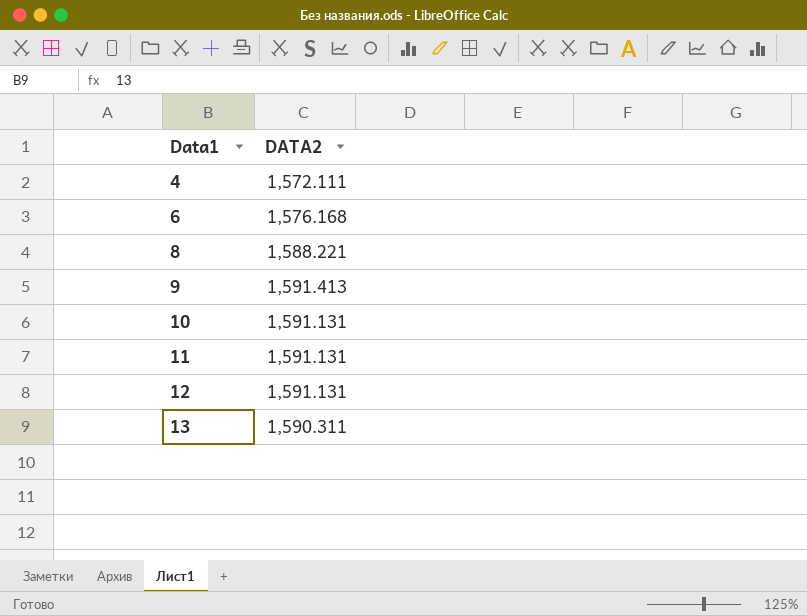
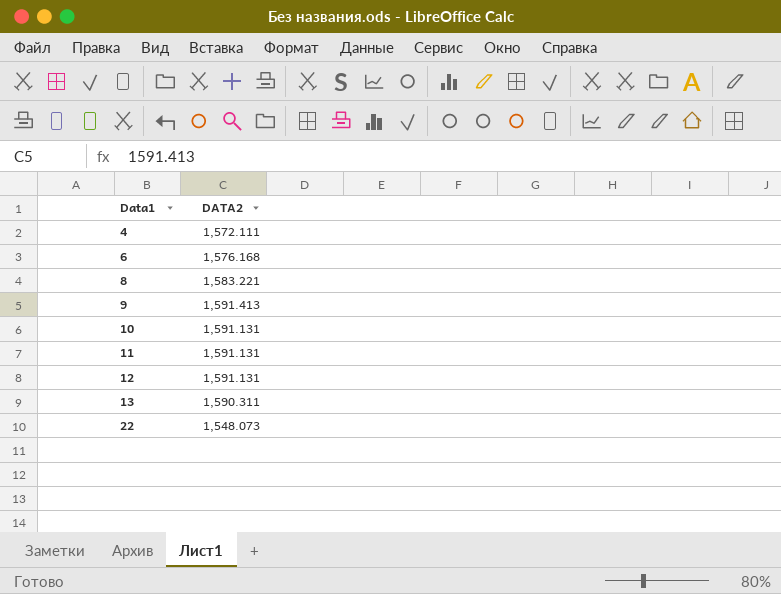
8 | DATA2: 1,588.221 -> 1,583.221
row 22: none -> 1,548.073

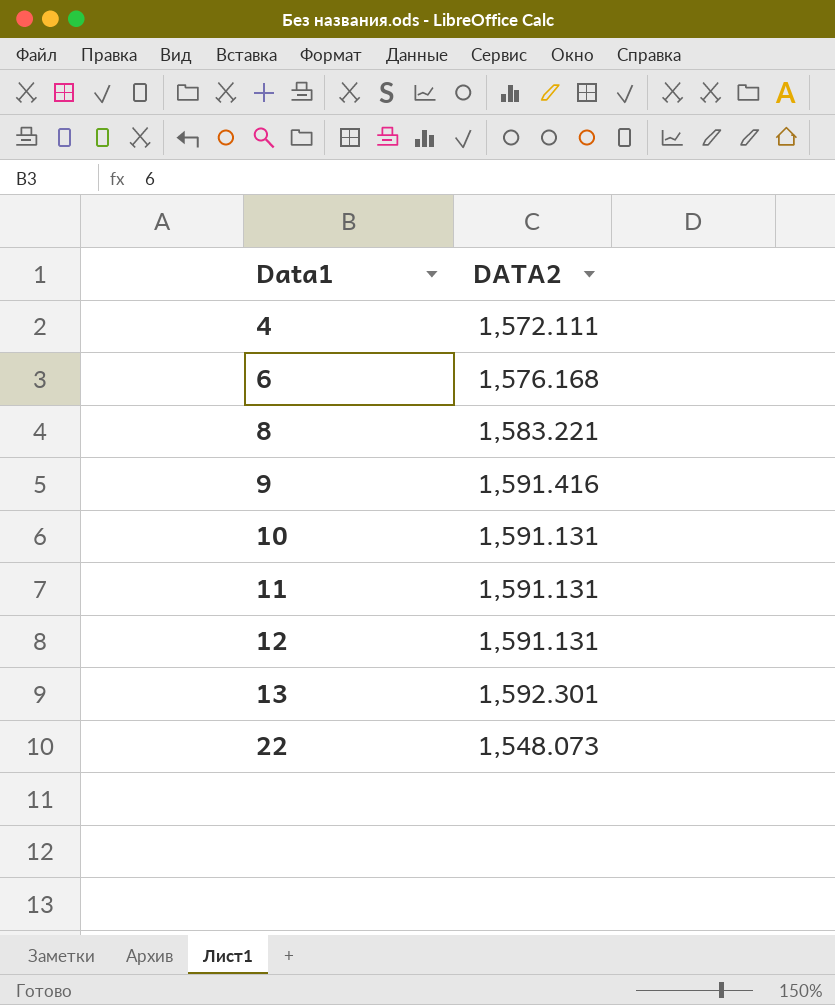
9 | DATA2: 1,591.413 -> 1,591.416
13 | DATA2: 1,590.311 -> 1,592.301

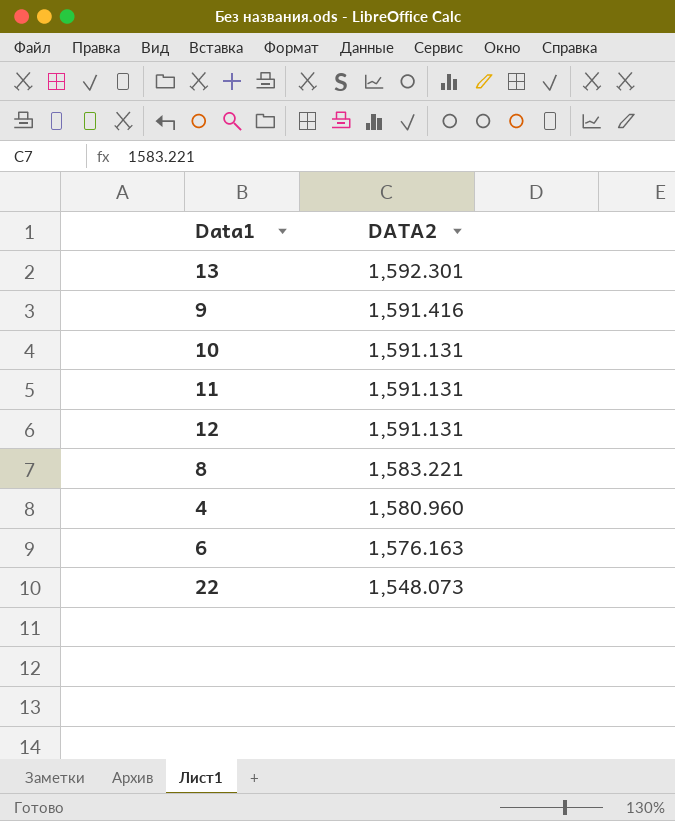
row order: Data1 ascending -> DATA2 descending
4 | DATA2: 1,572.111 -> 1,580.960
6 | DATA2: 1,576.168 -> 1,576.163

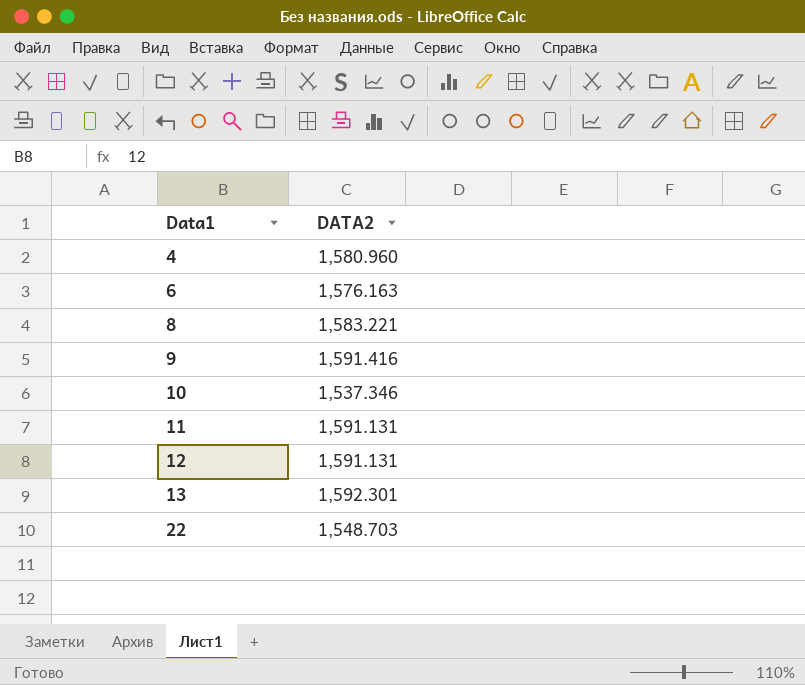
row order: DATA2 descending -> Data1 ascending
10 | DATA2: 1,591.131 -> 1,537.346
22 | DATA2: 1,548.073 -> 1,548.703

